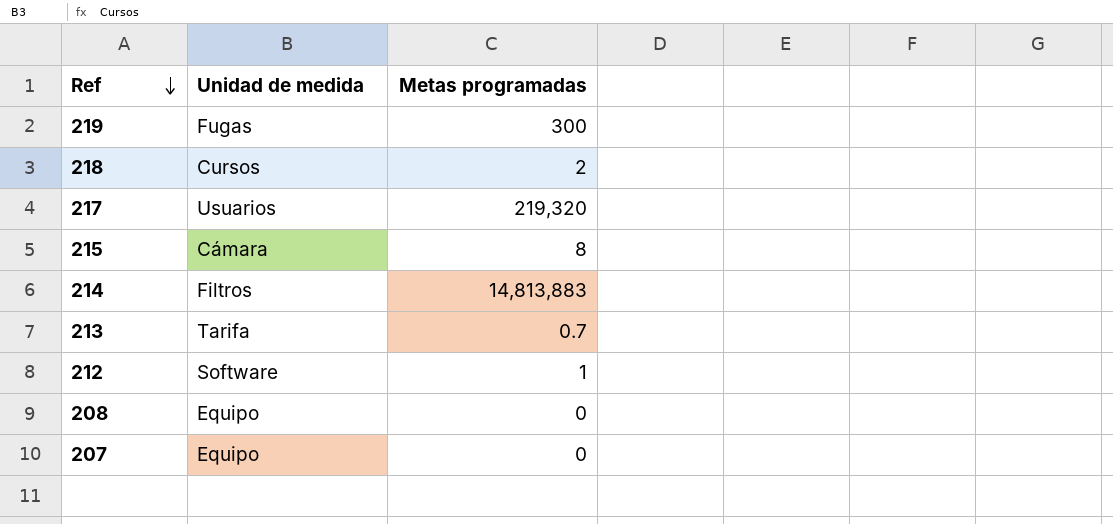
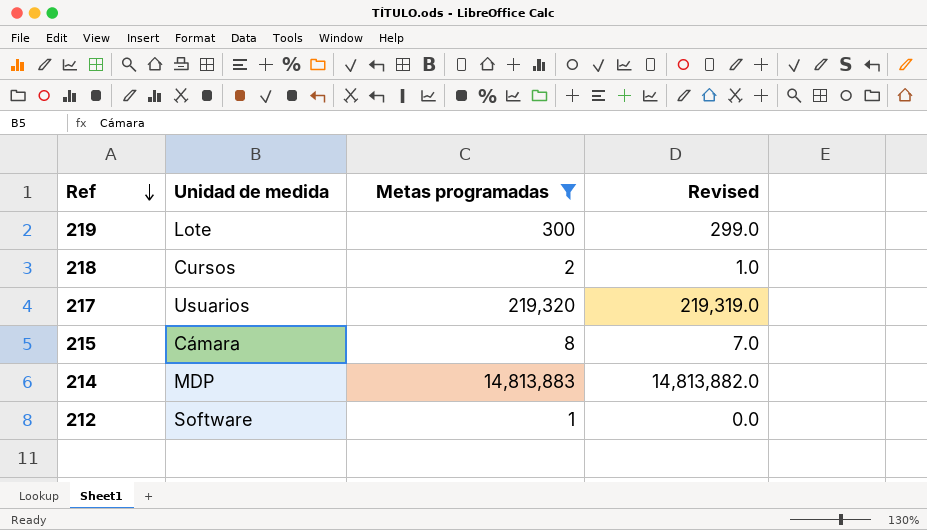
filter: none -> Metas programadas >= 1
column Revised | formula: none -> [Metas programadas] - 1
219 | Unidad de medida: Fugas -> Lote
214 | Unidad de medida: Filtros -> MDP

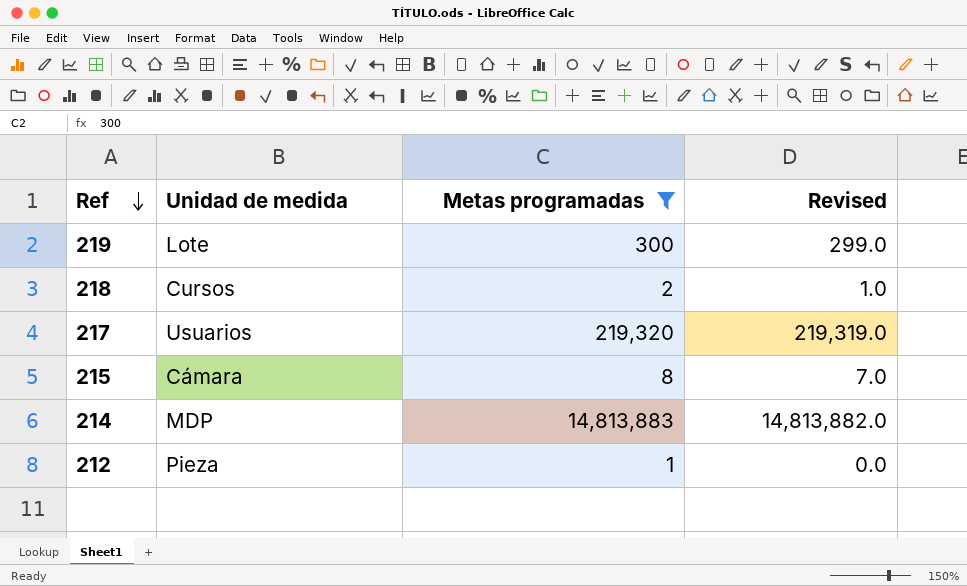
212 | Unidad de medida: Software -> Pieza

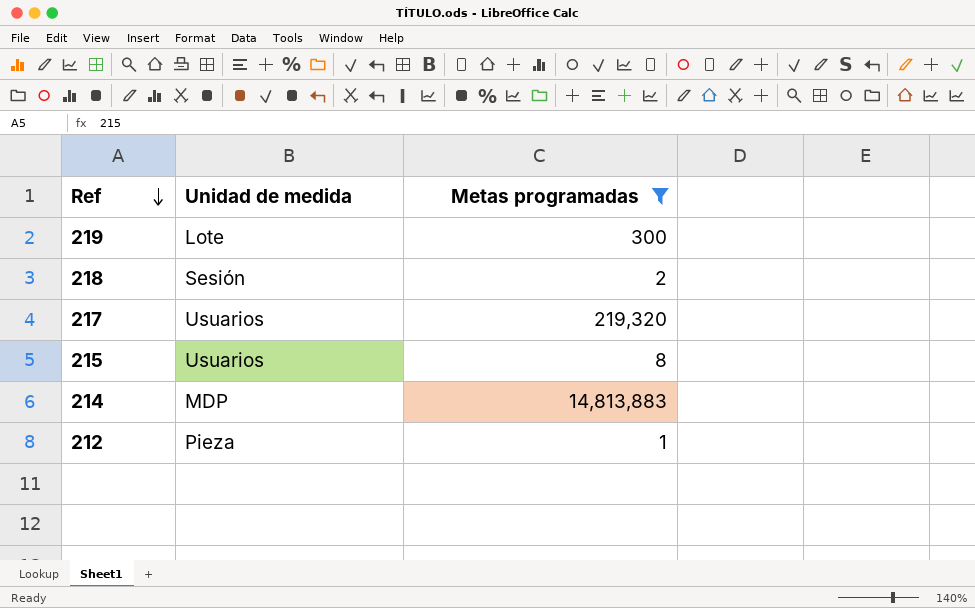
column Revised | formula: [Metas programadas] - 1 -> none
218 | Unidad de medida: Cursos -> Sesión
215 | Unidad de medida: Cámara -> Usuarios

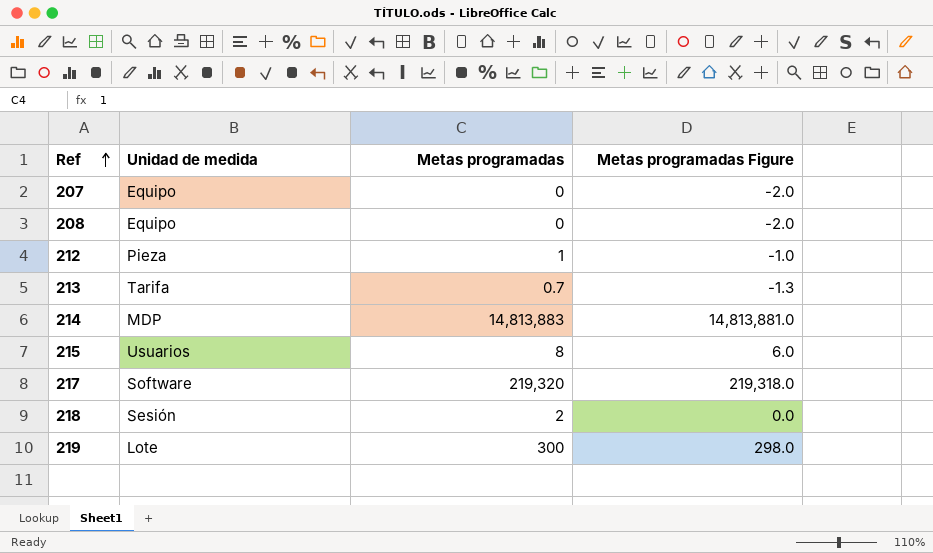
filter: Metas programadas >= 1 -> none
row order: Ref descending -> Ref ascending
column Metas programadas Figure | formula: none -> [Metas programadas] - 2
217 | Unidad de medida: Usuarios -> Software

